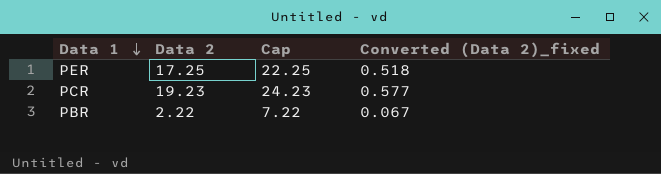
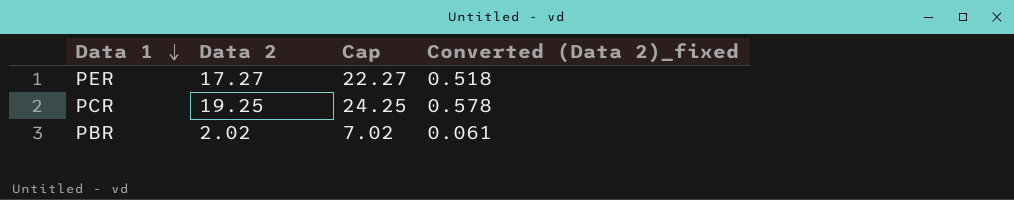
PER | Data 2: 17.25 -> 17.27
PER | Cap: 22.25 -> 22.27
PCR | Data 2: 19.23 -> 19.25
PCR | Cap: 24.23 -> 24.25
PCR | Converted (Data 2)_fixed: 0.577 -> 0.578
PBR | Data 2: 2.22 -> 2.02
PBR | Cap: 7.22 -> 7.02
PBR | Converted (Data 2)_fixed: 0.067 -> 0.061

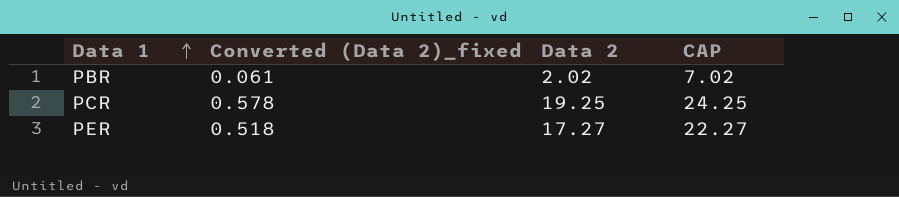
row order: Data 1 descending -> Data 1 ascending
column Converted (Data 2)_fixed | position: 4 -> 2
column name: Cap -> CAP

